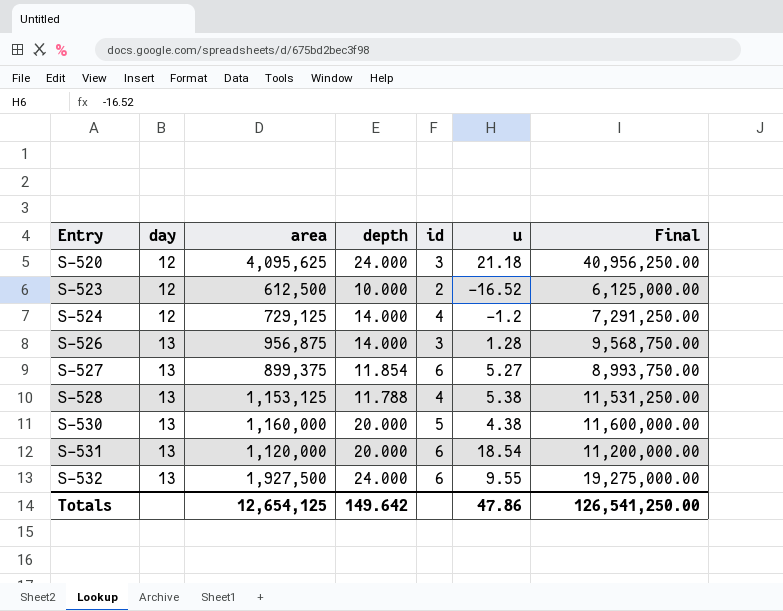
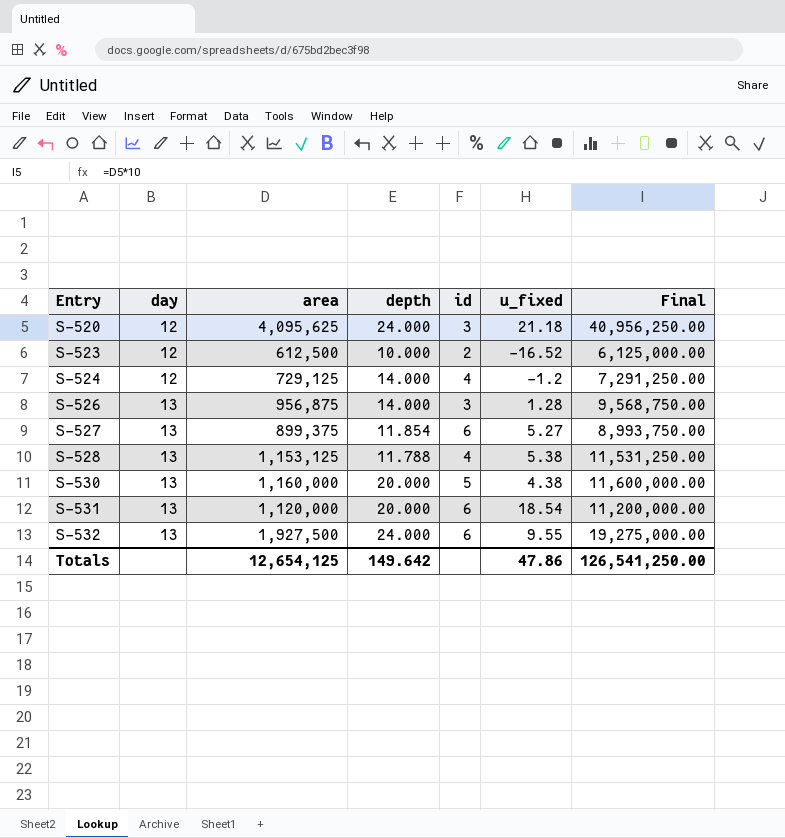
column name: u -> u_fixed

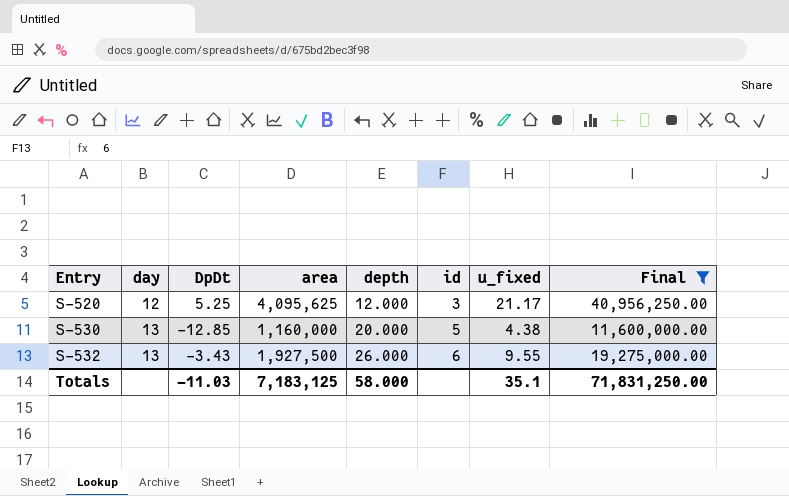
filter: none -> Final >= 11,600,000.00
column DpDt | position: none -> 3
S-520 | depth: 24.000 -> 12.000
S-520 | u_fixed: 21.18 -> 21.17
S-532 | depth: 24.000 -> 26.000
Totals | area: 12,654,125 -> 7,183,125
Totals | depth: 149.642 -> 58.000
Totals | u_fixed: 47.86 -> 35.1
Totals | Final: 126,541,250.00 -> 71,831,250.00

